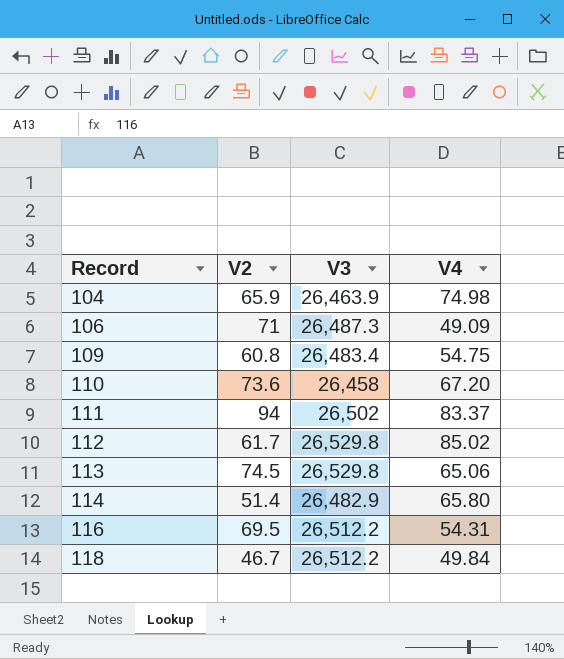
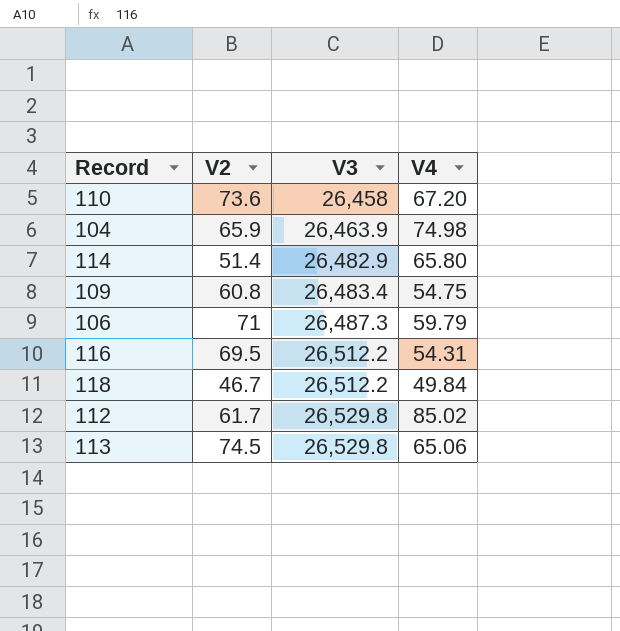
row order: Record ascending -> V3 ascending
row 111: 94 | 26,502 | 83.37 -> none
106 | V4: 49.09 -> 59.79

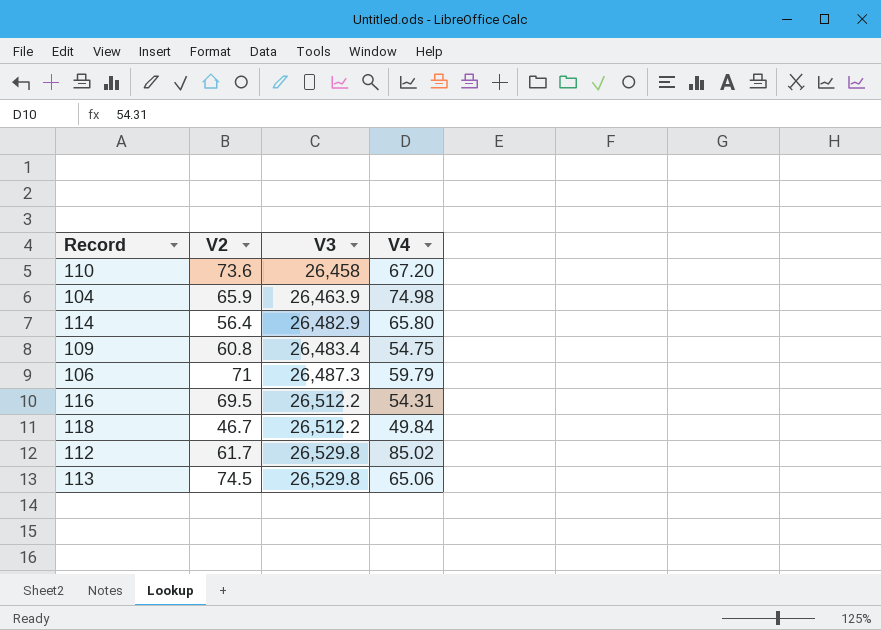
114 | V2: 51.4 -> 56.4

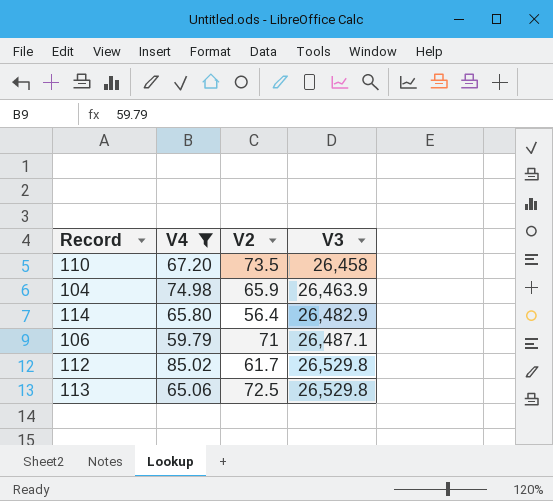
filter: none -> V4 >= 59.79
column V4 | position: 4 -> 2
110 | V2: 73.6 -> 73.5
106 | V3: 26,487.3 -> 26,487.1
113 | V2: 74.5 -> 72.5

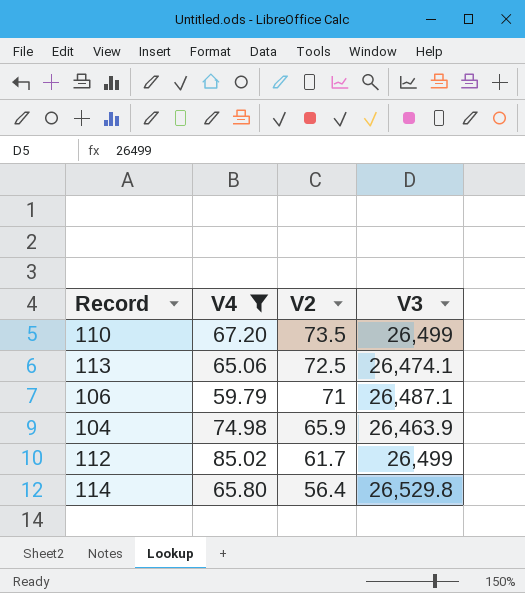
row order: V3 ascending -> V2 descending
110 | V3: 26,458 -> 26,499
113 | V3: 26,529.8 -> 26,474.1
112 | V3: 26,529.8 -> 26,499
114 | V3: 26,482.9 -> 26,529.8

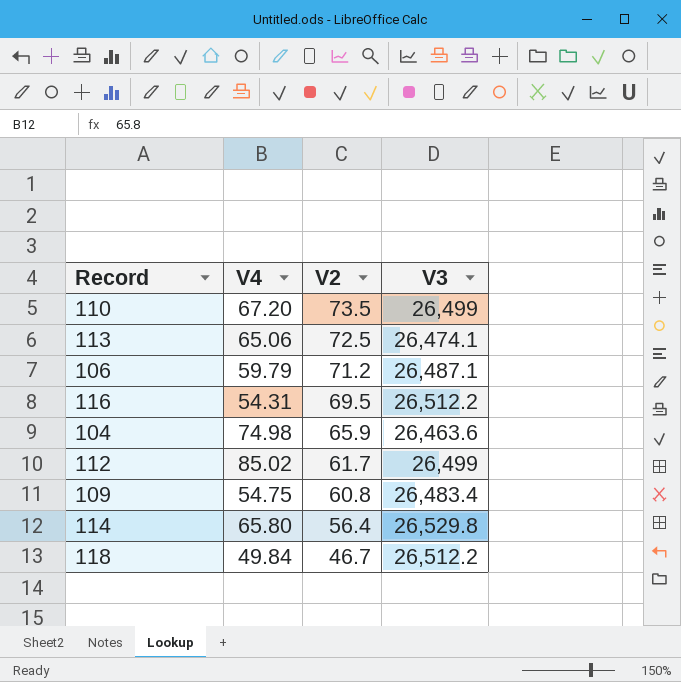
filter: V4 >= 59.79 -> none
106 | V2: 71 -> 71.2
104 | V3: 26,463.9 -> 26,463.6

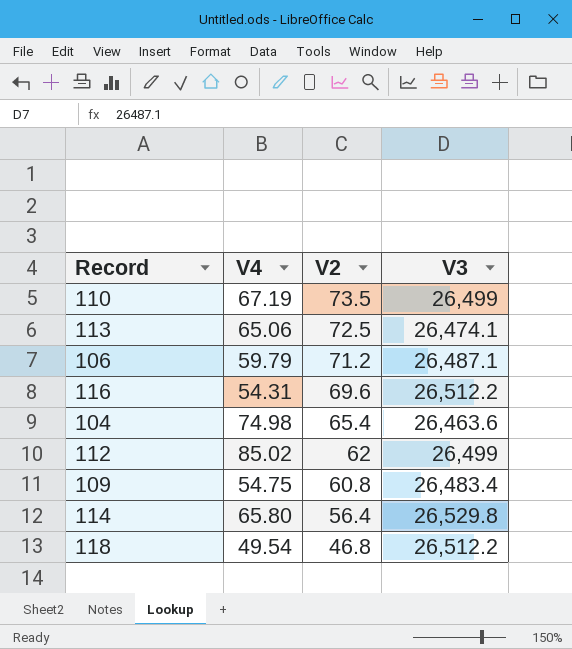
110 | V4: 67.20 -> 67.19
116 | V2: 69.5 -> 69.6
104 | V2: 65.9 -> 65.4
112 | V2: 61.7 -> 62
118 | V4: 49.84 -> 49.54
118 | V2: 46.7 -> 46.8

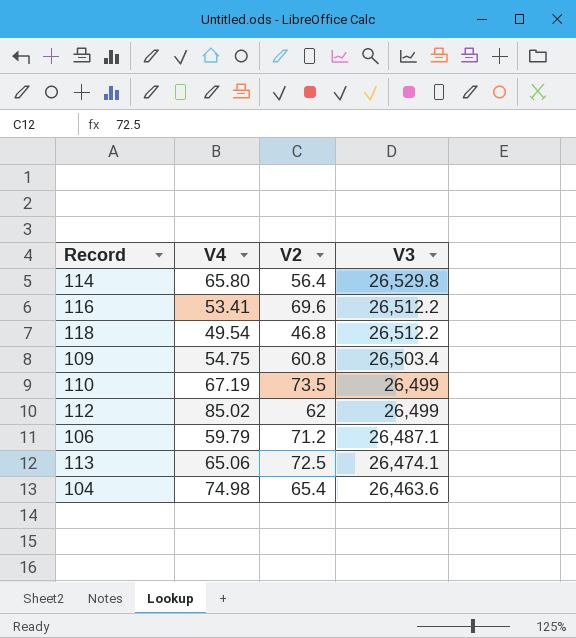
row order: V2 descending -> V3 descending
116 | V4: 54.31 -> 53.41
109 | V3: 26,483.4 -> 26,503.4

